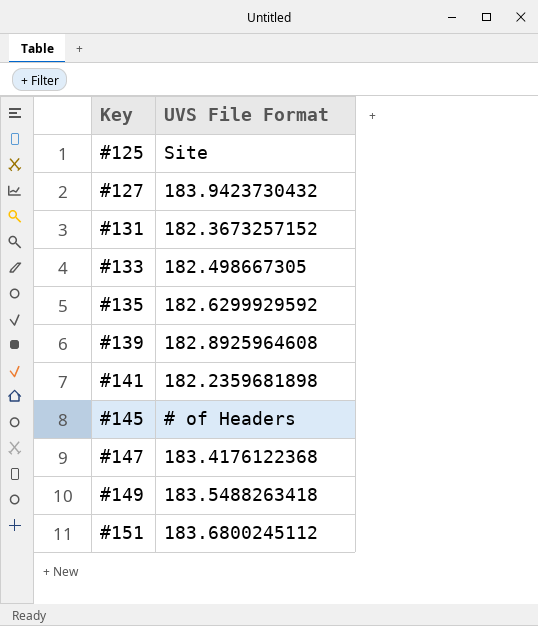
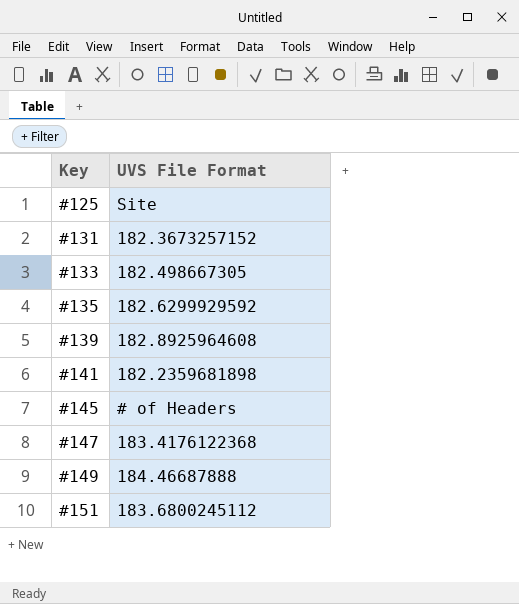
row #127: 183.9423730432 -> none
#149 | UVS File Format: 183.5488263418 -> 184.46687888

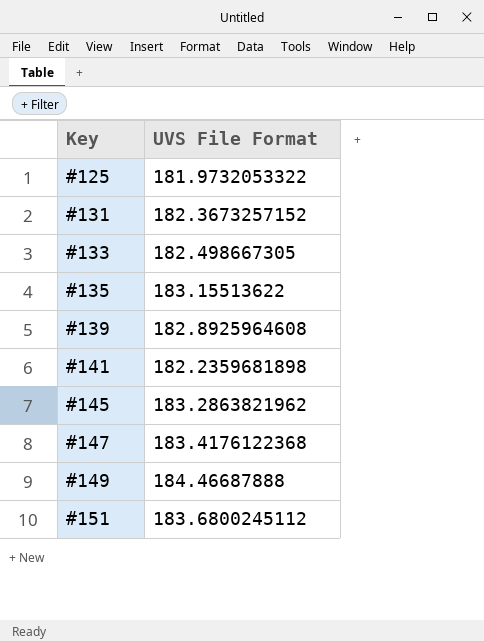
#125 | UVS File Format: Site -> 181.9732053322
#135 | UVS File Format: 182.6299929592 -> 183.15513622
#145 | UVS File Format: # of Headers -> 183.2863821962

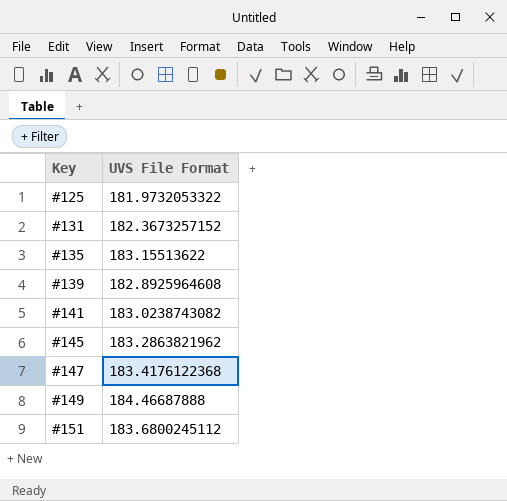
row #133: 182.498667305 -> none
#141 | UVS File Format: 182.2359681898 -> 183.0238743082

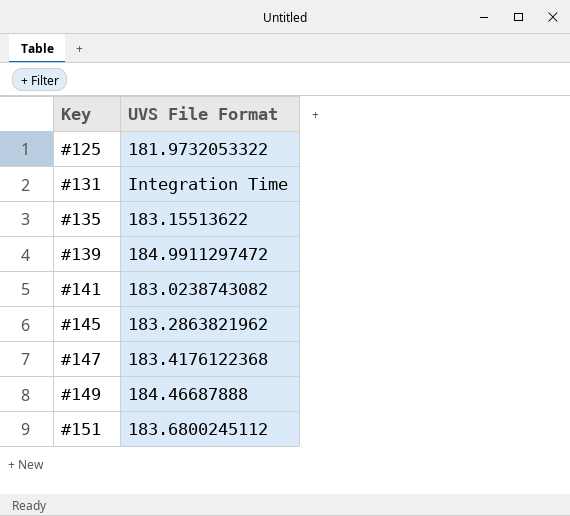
#131 | UVS File Format: 182.3673257152 -> Integration Time
#139 | UVS File Format: 182.8925964608 -> 184.9911297472

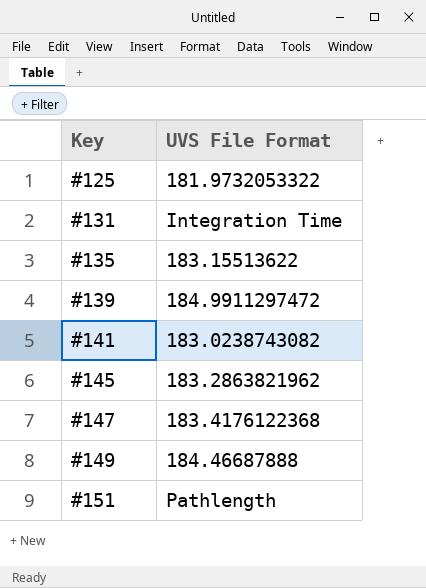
#151 | UVS File Format: 183.6800245112 -> Pathlength

